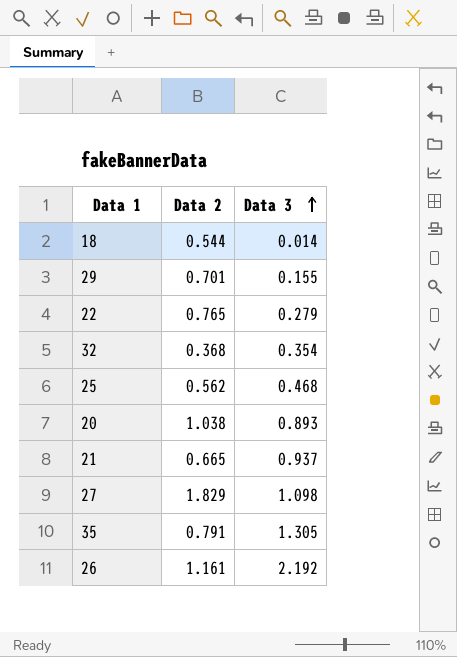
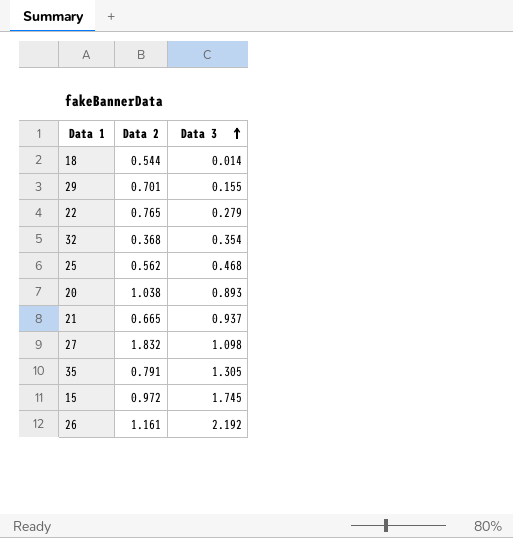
27 | Data 2: 1.829 -> 1.832
row 15: none -> 0.972 | 1.745

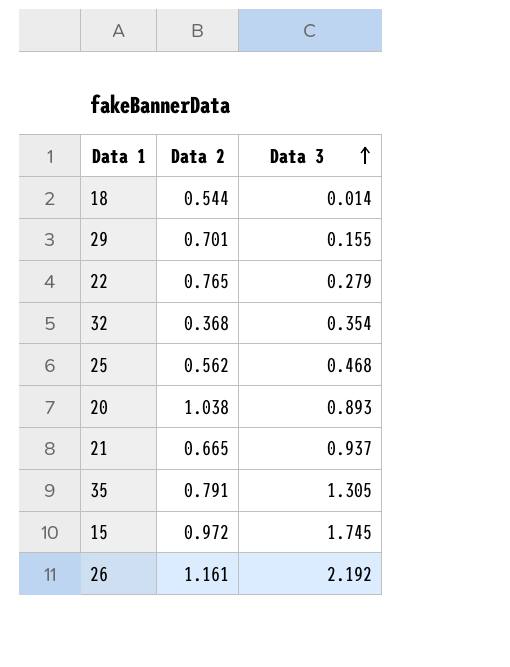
row 27: 1.832 | 1.098 -> none

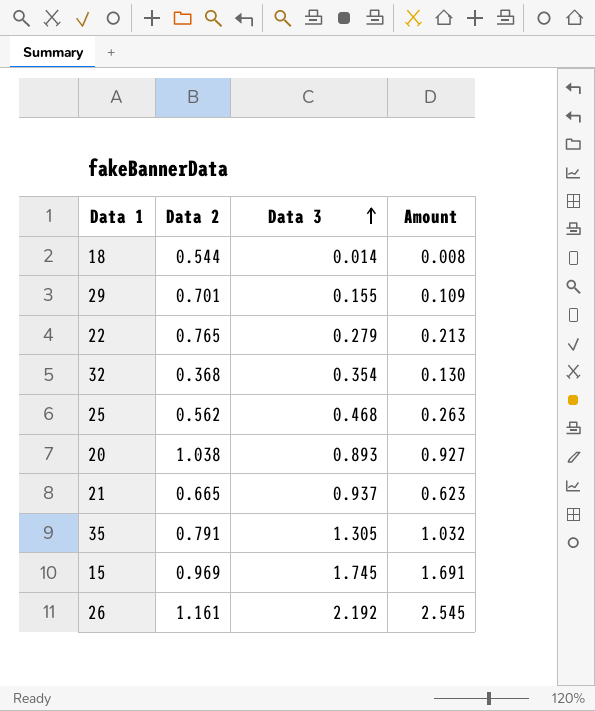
column Amount | formula: none -> [Data 2] * [Data 3]
15 | Data 2: 0.972 -> 0.969

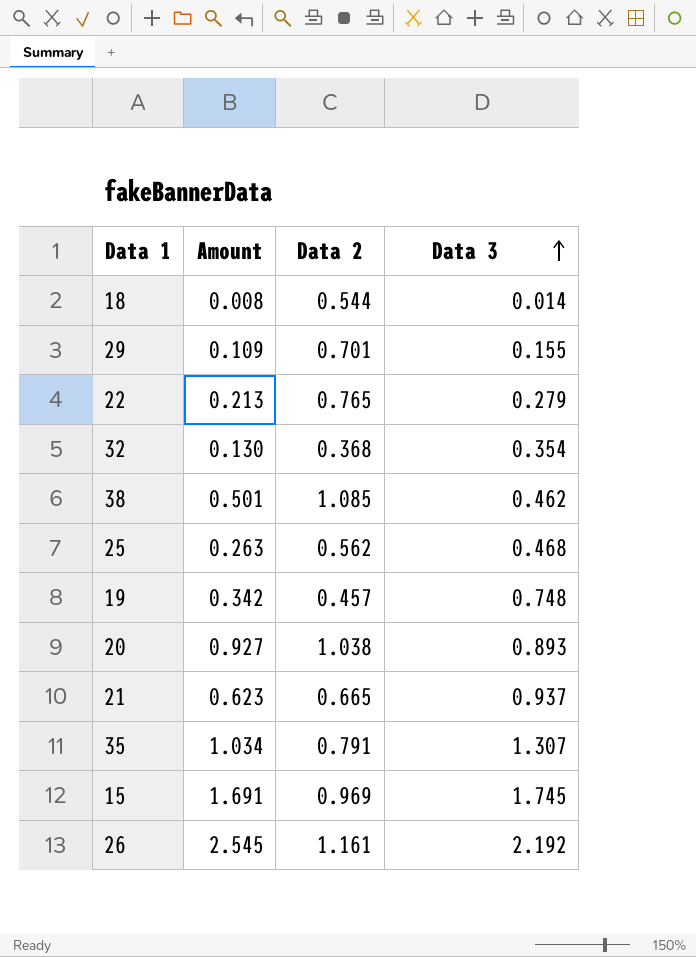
column Amount | position: 4 -> 2
row 38: none -> 0.501 | 1.085 | 0.462
row 19: none -> 0.342 | 0.457 | 0.748
35 | Amount: 1.032 -> 1.034
35 | Data 3: 1.305 -> 1.307

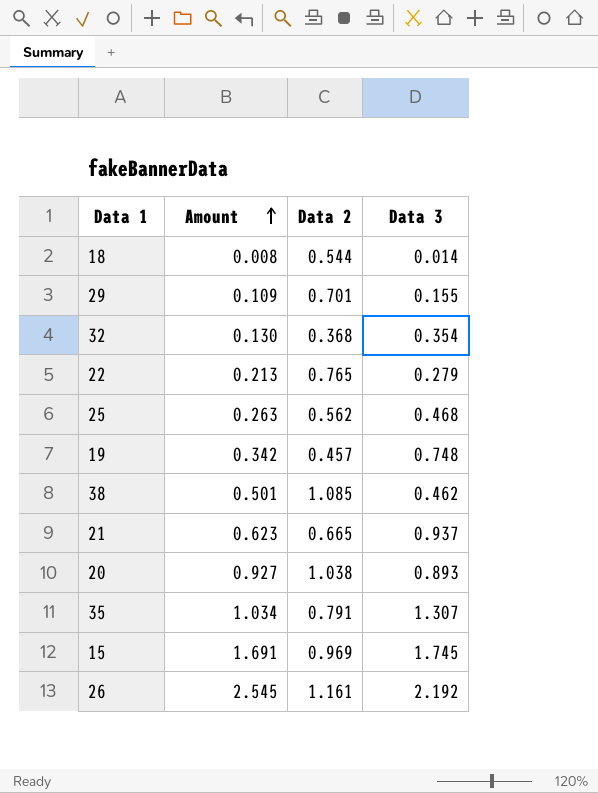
row order: Data 3 ascending -> Amount ascending

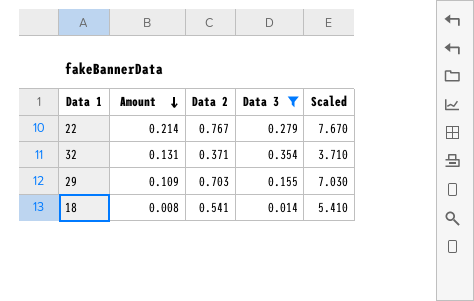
filter: none -> Data 3 <= 0.354
row order: Amount ascending -> Amount descending
column Scaled | formula: none -> [Data 2] * 10
22 | Amount: 0.213 -> 0.214
22 | Data 2: 0.765 -> 0.767
32 | Amount: 0.130 -> 0.131
32 | Data 2: 0.368 -> 0.371
29 | Data 2: 0.701 -> 0.703
18 | Data 2: 0.544 -> 0.541

